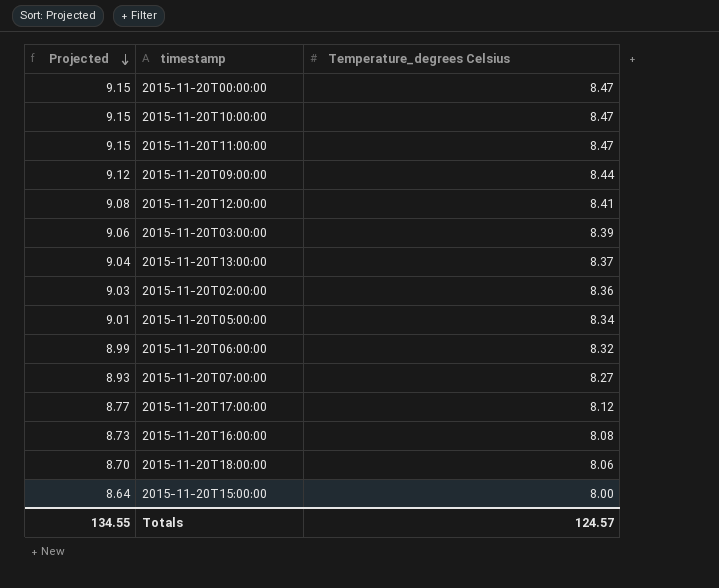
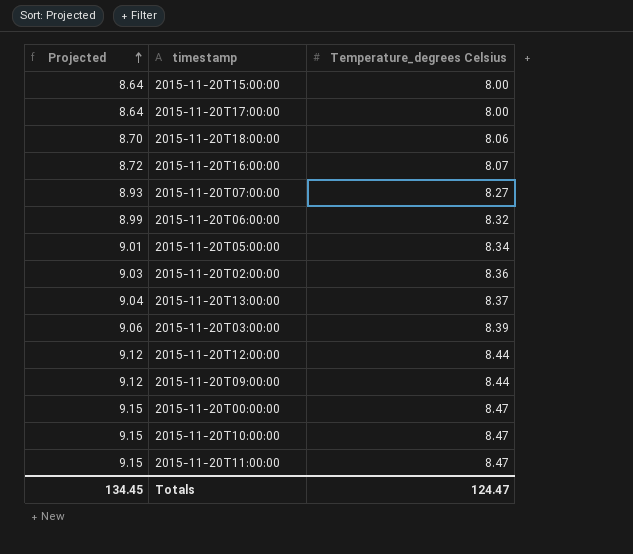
row order: Projected descending -> Projected ascending
2015-11-20T17:00:00 | Projected: 8.77 -> 8.64
2015-11-20T17:00:00 | Temperature_degrees Celsius: 8.12 -> 8.00
2015-11-20T16:00:00 | Projected: 8.73 -> 8.72
2015-11-20T16:00:00 | Temperature_degrees Celsius: 8.08 -> 8.07
2015-11-20T12:00:00 | Projected: 9.08 -> 9.12
2015-11-20T12:00:00 | Temperature_degrees Celsius: 8.41 -> 8.44
Totals | Projected: 134.55 -> 134.45
Totals | Temperature_degrees Celsius: 124.57 -> 124.47

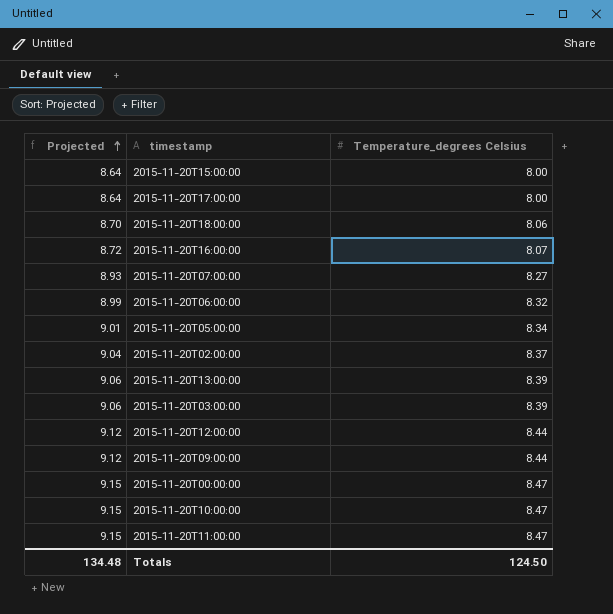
2015-11-20T02:00:00 | Projected: 9.03 -> 9.04
2015-11-20T02:00:00 | Temperature_degrees Celsius: 8.36 -> 8.37
2015-11-20T13:00:00 | Projected: 9.04 -> 9.06
2015-11-20T13:00:00 | Temperature_degrees Celsius: 8.37 -> 8.39
Totals | Projected: 134.45 -> 134.48
Totals | Temperature_degrees Celsius: 124.47 -> 124.50

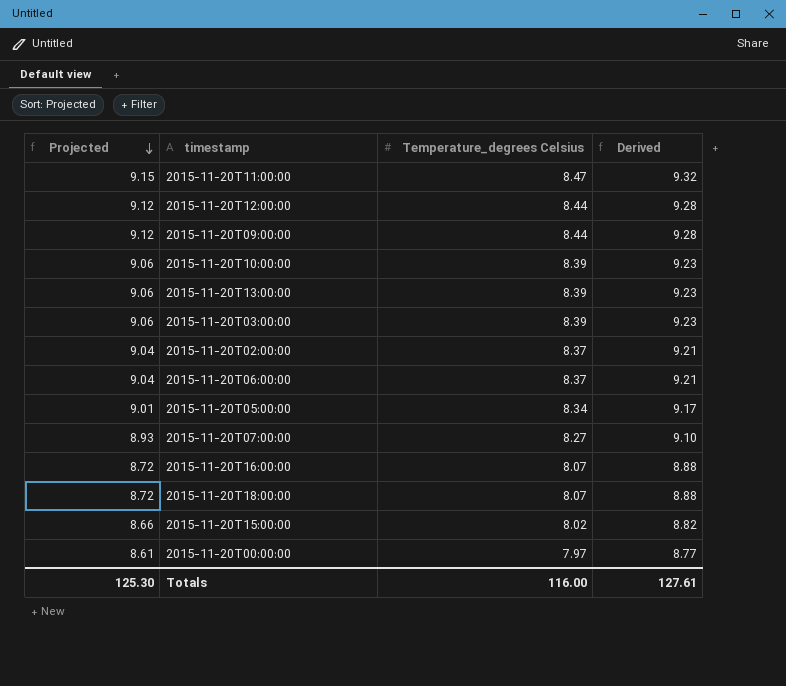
row order: Projected ascending -> Projected descending
column Derived | formula: none -> [Temperature_degrees Celsius] * 1.1
row 2015-11-20T17:00:00: 8.64 | 8.00 -> none
2015-11-20T10:00:00 | Projected: 9.15 -> 9.06
2015-11-20T10:00:00 | Temperature_degrees Celsius: 8.47 -> 8.39
2015-11-20T06:00:00 | Projected: 8.99 -> 9.04
2015-11-20T06:00:00 | Temperature_degrees Celsius: 8.32 -> 8.37
2015-11-20T18:00:00 | Projected: 8.70 -> 8.72
2015-11-20T18:00:00 | Temperature_degrees Celsius: 8.06 -> 8.07
2015-11-20T15:00:00 | Projected: 8.64 -> 8.66
2015-11-20T15:00:00 | Temperature_degrees Celsius: 8.00 -> 8.02
2015-11-20T00:00:00 | Projected: 9.15 -> 8.61
2015-11-20T00:00:00 | Temperature_degrees Celsius: 8.47 -> 7.97
Totals | Projected: 134.48 -> 125.30
Totals | Temperature_degrees Celsius: 124.50 -> 116.00

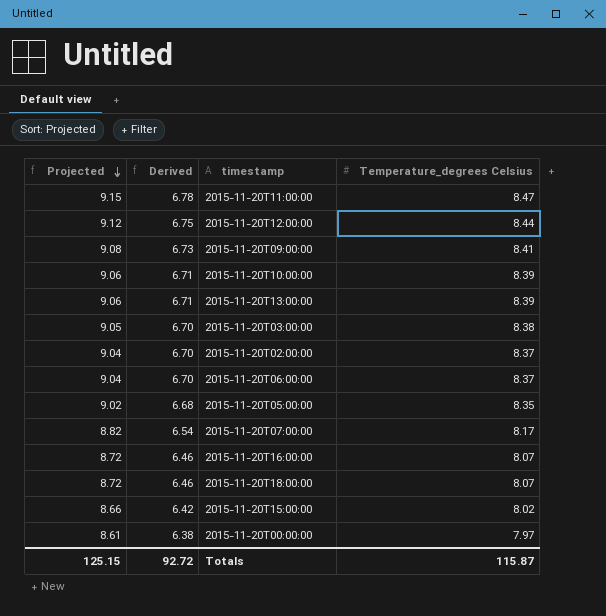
column Derived | formula: [Temperature_degrees Celsius] * 1.1 -> [Temperature_degrees Celsius] * 0.8
column Derived | position: 4 -> 2
2015-11-20T09:00:00 | Projected: 9.12 -> 9.08
2015-11-20T09:00:00 | Temperature_degrees Celsius: 8.44 -> 8.41
2015-11-20T03:00:00 | Projected: 9.06 -> 9.05
2015-11-20T03:00:00 | Temperature_degrees Celsius: 8.39 -> 8.38
2015-11-20T05:00:00 | Projected: 9.01 -> 9.02
2015-11-20T05:00:00 | Temperature_degrees Celsius: 8.34 -> 8.35
2015-11-20T07:00:00 | Projected: 8.93 -> 8.82
2015-11-20T07:00:00 | Temperature_degrees Celsius: 8.27 -> 8.17
Totals | Projected: 125.30 -> 125.15
Totals | Derived: 127.61 -> 92.72
Totals | Temperature_degrees Celsius: 116.00 -> 115.87

